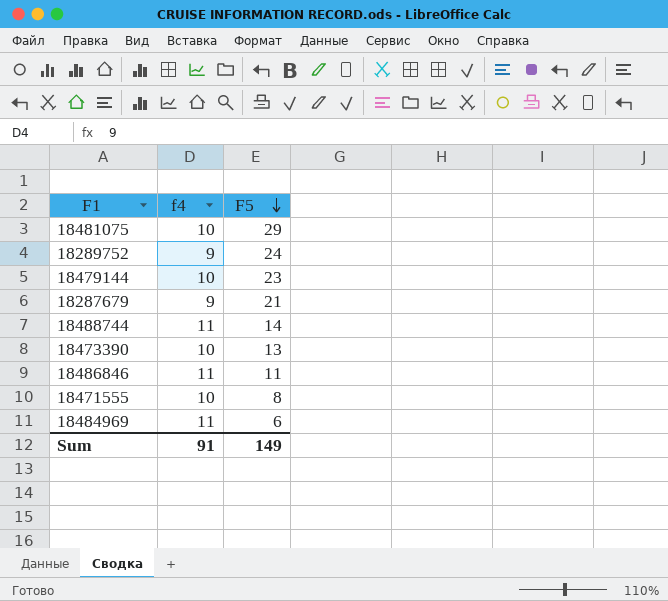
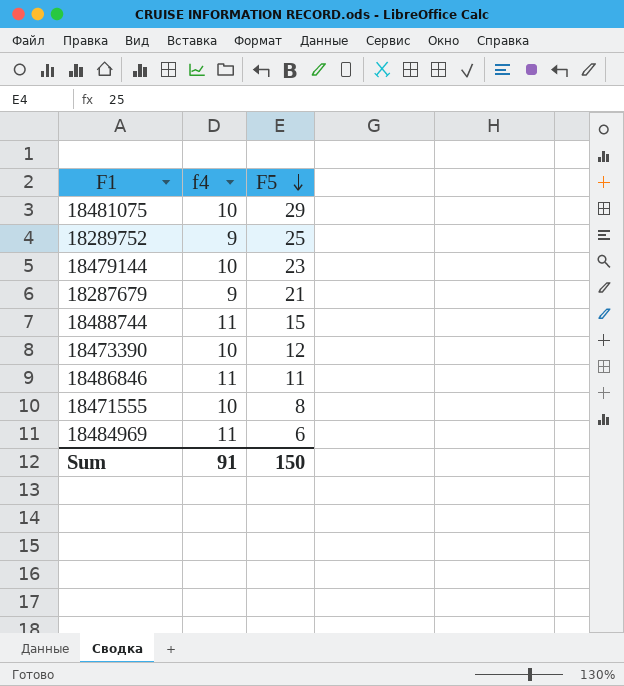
18289752 | F5: 24 -> 25
18488744 | F5: 14 -> 15
18473390 | F5: 13 -> 12
Sum | F5: 149 -> 150

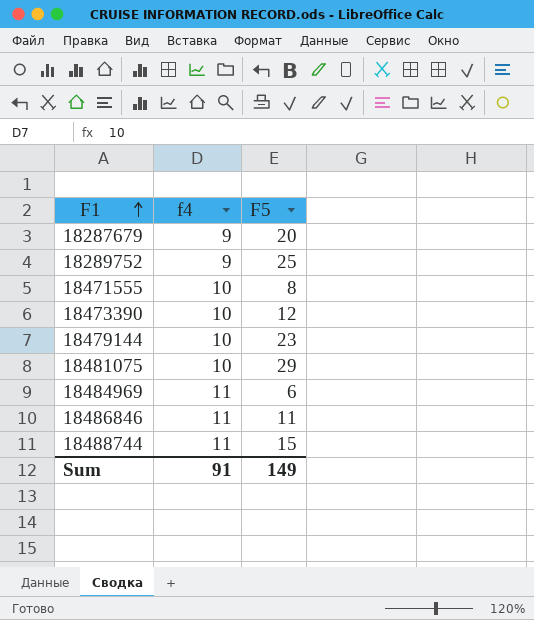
row order: F5 descending -> F1 ascending
18287679 | F5: 21 -> 20
Sum | F5: 150 -> 149

